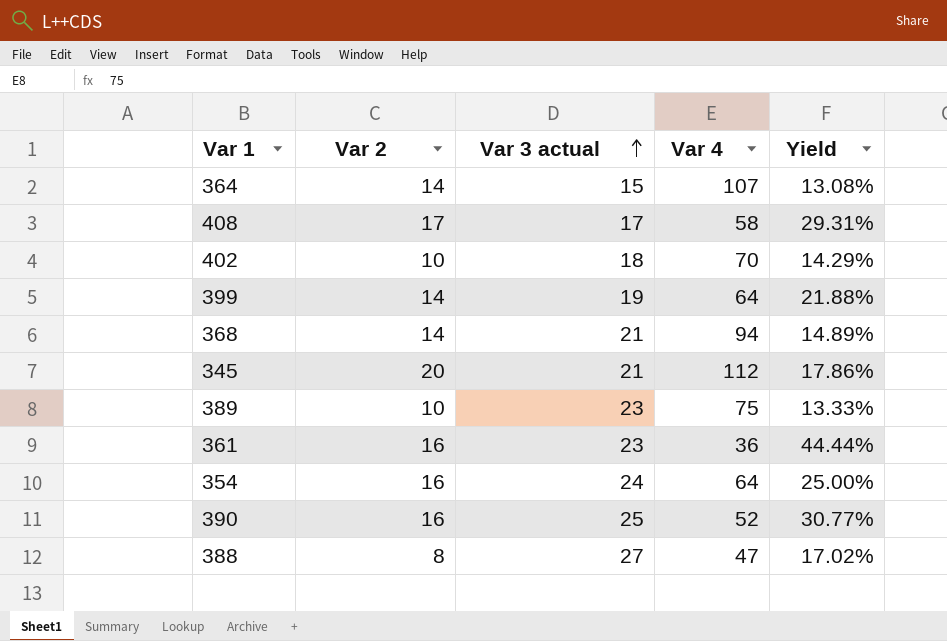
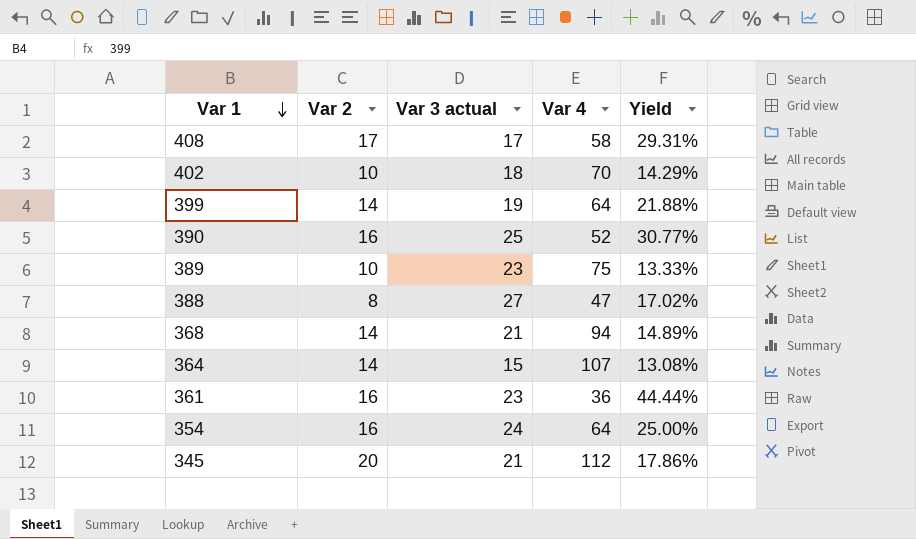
row order: Var 3 actual ascending -> Var 1 descending

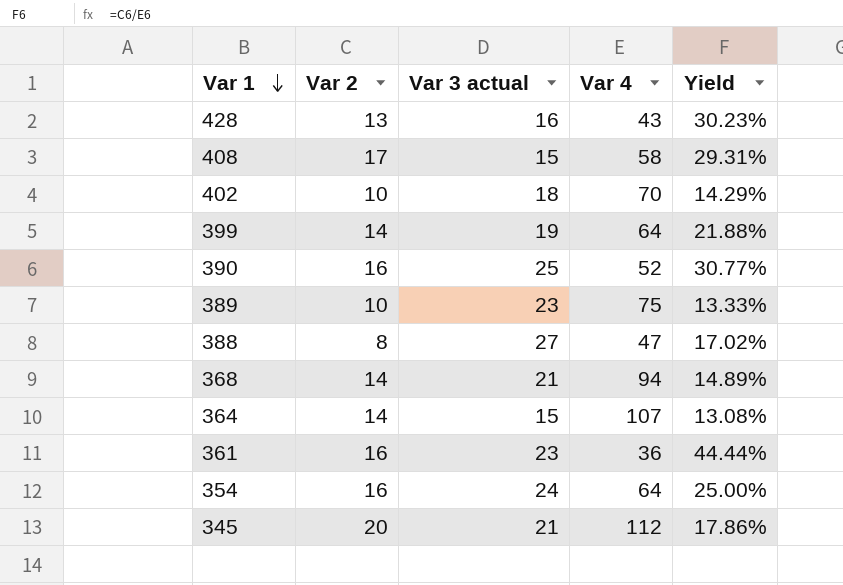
row 428: none -> 13 | 16 | 43 | 30.23%
408 | Var 3 actual: 17 -> 15

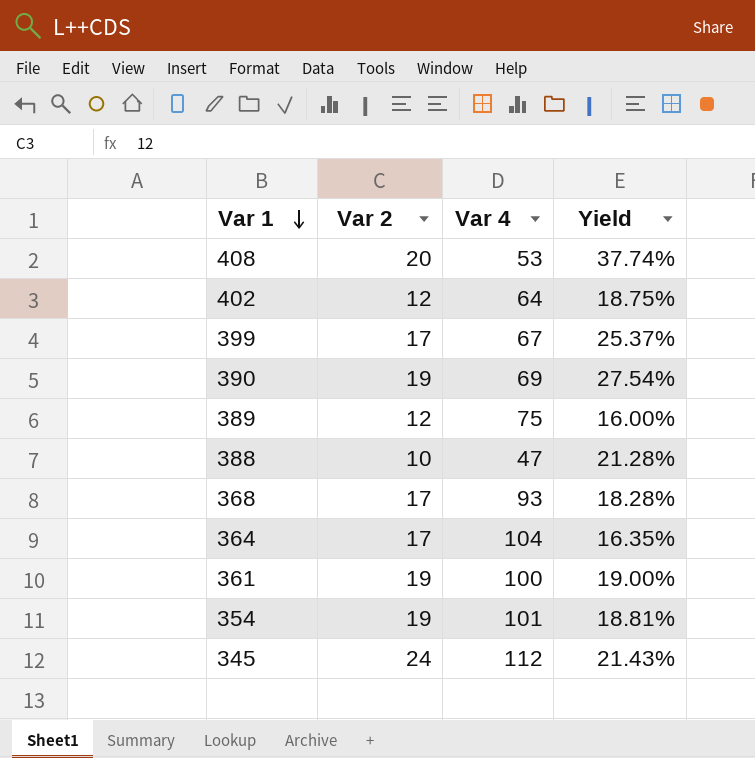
column Var 3 actual | position: 3 -> none
row 428: 13 | 16 | 43 | 30.23% -> none
408 | Var 2: 17 -> 20
408 | Var 4: 58 -> 53
408 | Yield: 29.31% -> 37.74%
402 | Var 2: 10 -> 12
402 | Var 4: 70 -> 64
402 | Yield: 14.29% -> 18.75%
399 | Var 2: 14 -> 17
399 | Var 4: 64 -> 67
399 | Yield: 21.88% -> 25.37%
390 | Var 2: 16 -> 19
390 | Var 4: 52 -> 69
390 | Yield: 30.77% -> 27.54%
389 | Var 2: 10 -> 12
389 | Yield: 13.33% -> 16.00%
388 | Var 2: 8 -> 10
388 | Yield: 17.02% -> 21.28%
368 | Var 2: 14 -> 17
368 | Var 4: 94 -> 93
368 | Yield: 14.89% -> 18.28%
364 | Var 2: 14 -> 17
364 | Var 4: 107 -> 104
364 | Yield: 13.08% -> 16.35%
361 | Var 2: 16 -> 19
361 | Var 4: 36 -> 100
361 | Yield: 44.44% -> 19.00%
354 | Var 2: 16 -> 19
354 | Var 4: 64 -> 101
354 | Yield: 25.00% -> 18.81%
345 | Var 2: 20 -> 24
345 | Yield: 17.86% -> 21.43%

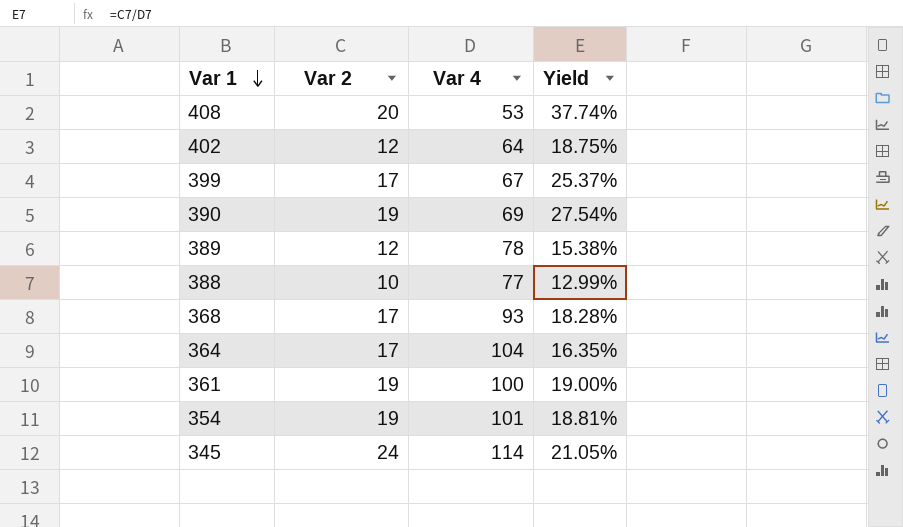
389 | Var 4: 75 -> 78
389 | Yield: 16.00% -> 15.38%
388 | Var 4: 47 -> 77
388 | Yield: 21.28% -> 12.99%
345 | Var 4: 112 -> 114
345 | Yield: 21.43% -> 21.05%

